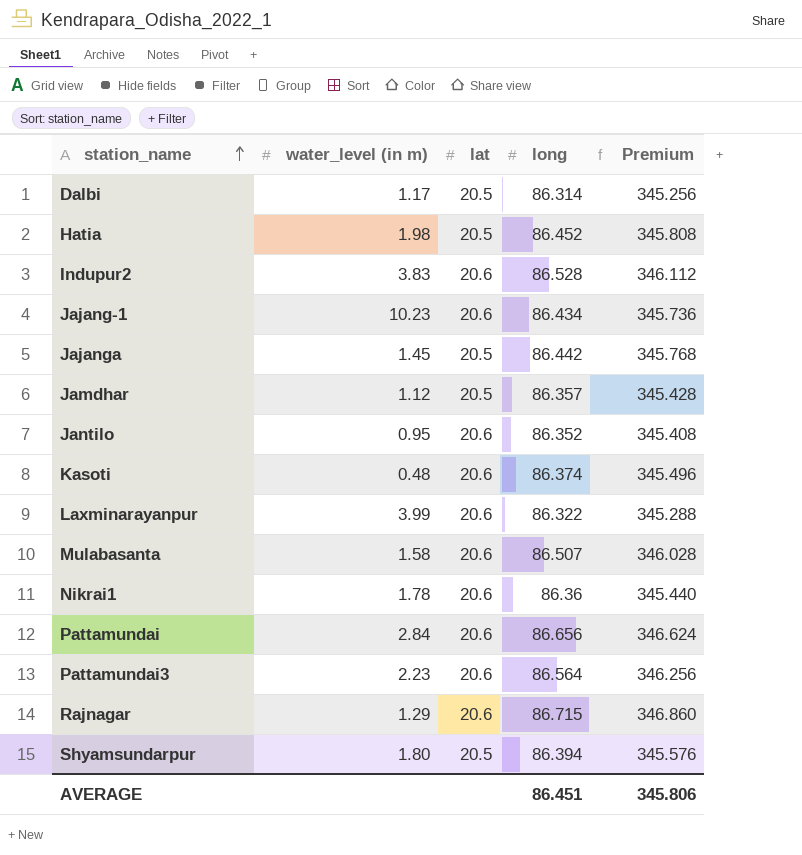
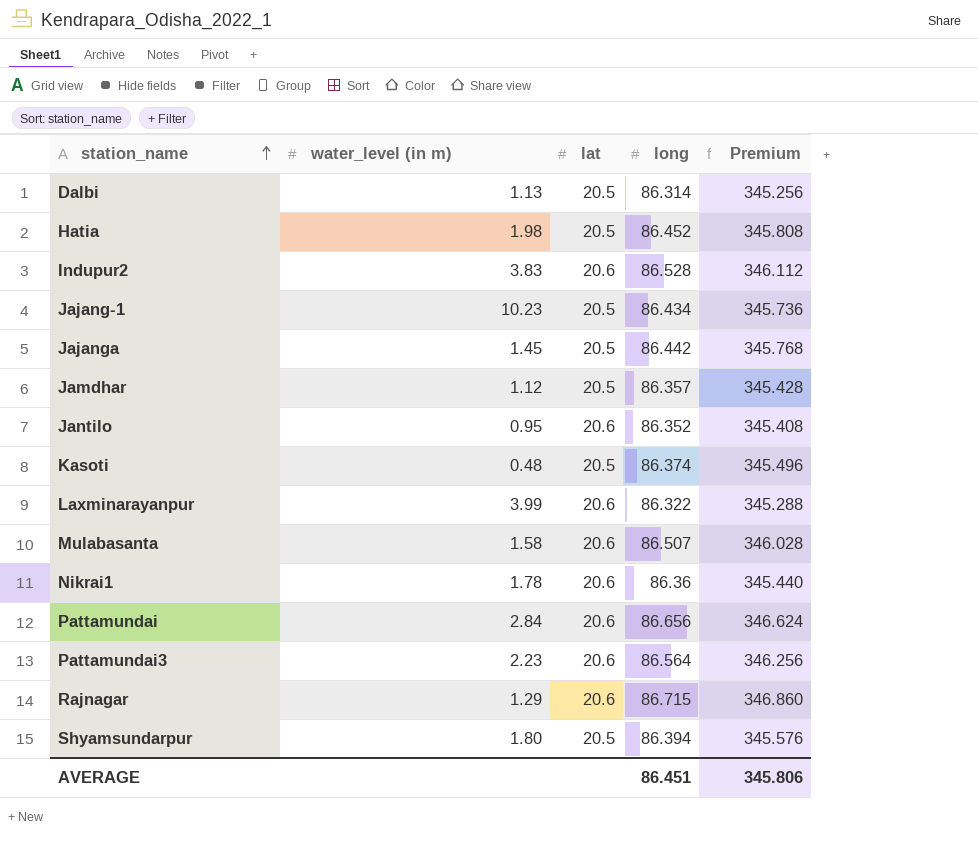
Dalbi | water_level (in m): 1.17 -> 1.13
Jajang-1 | lat: 20.6 -> 20.5
Kasoti | lat: 20.6 -> 20.5

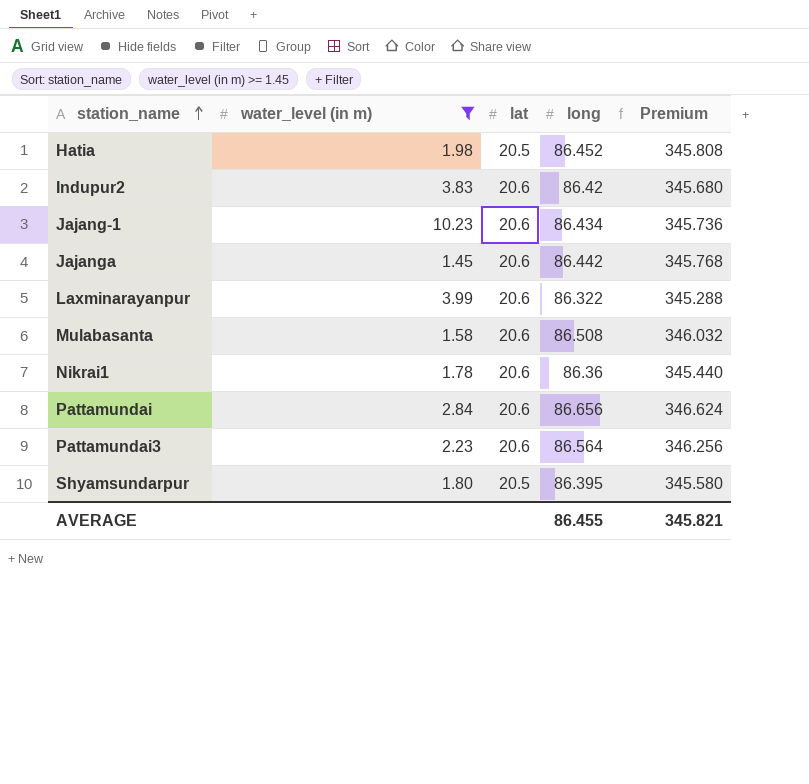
filter: none -> water_level (in m) >= 1.45
Indupur2 | long: 86.528 -> 86.42
Indupur2 | Premium: 346.112 -> 345.680
Jajang-1 | lat: 20.5 -> 20.6
Jajanga | lat: 20.5 -> 20.6
Mulabasanta | long: 86.507 -> 86.508
Mulabasanta | Premium: 346.028 -> 346.032
Shyamsundarpur | long: 86.394 -> 86.395
Shyamsundarpur | Premium: 345.576 -> 345.580
AVERAGE | long: 86.451 -> 86.455
AVERAGE | Premium: 345.806 -> 345.821

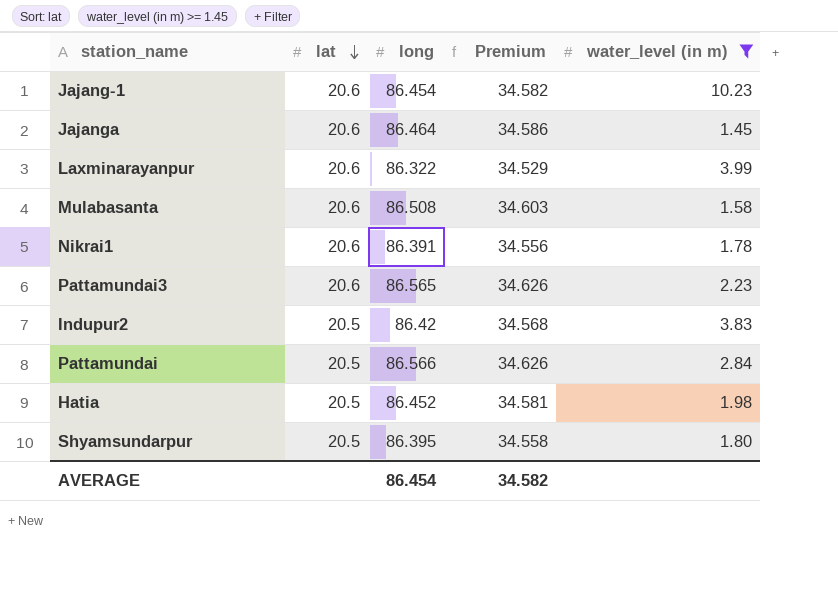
row order: station_name ascending -> lat descending
column Premium | formula: [long] * 4 -> [long] * 0.4
column water_level (in m) | position: 2 -> 5
Jajang-1 | long: 86.434 -> 86.454
Jajanga | long: 86.442 -> 86.464
Nikrai1 | long: 86.36 -> 86.391
Pattamundai3 | long: 86.564 -> 86.565
Indupur2 | lat: 20.6 -> 20.5
Pattamundai | lat: 20.6 -> 20.5
Pattamundai | long: 86.656 -> 86.566
AVERAGE | long: 86.455 -> 86.454
AVERAGE | Premium: 345.821 -> 34.582

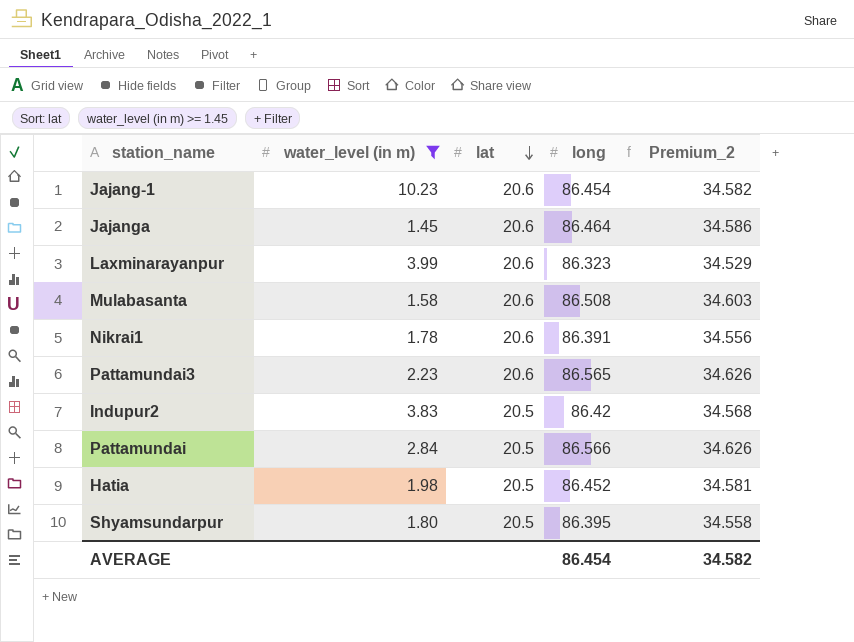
column water_level (in m) | position: 5 -> 2
column name: Premium -> Premium_2
Laxminarayanpur | long: 86.322 -> 86.323

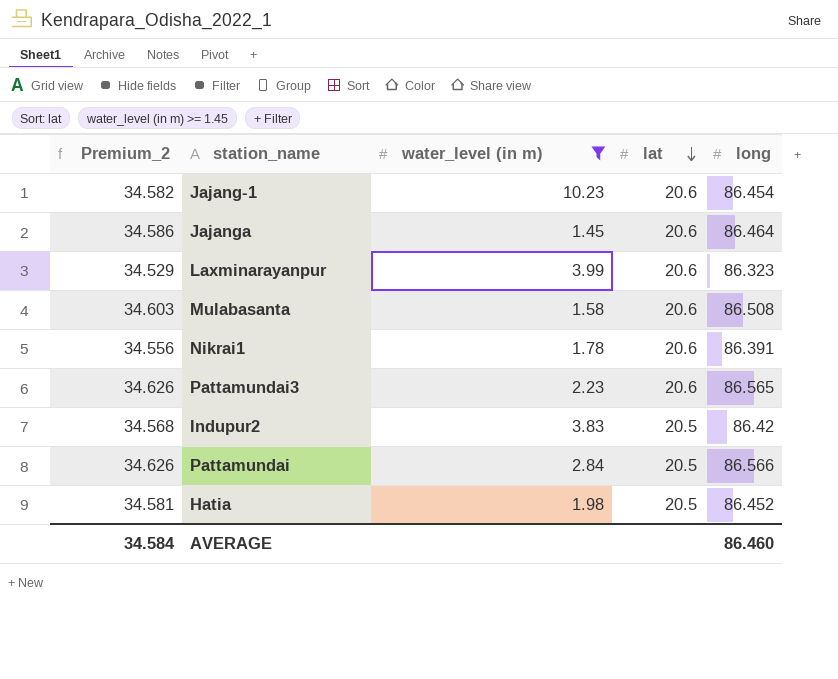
column Premium_2 | position: 5 -> 1
row Shyamsundarpur: 1.80 | 20.5 | 86.395 | 34.558 -> none
AVERAGE | Premium_2: 34.582 -> 34.584
AVERAGE | long: 86.454 -> 86.460

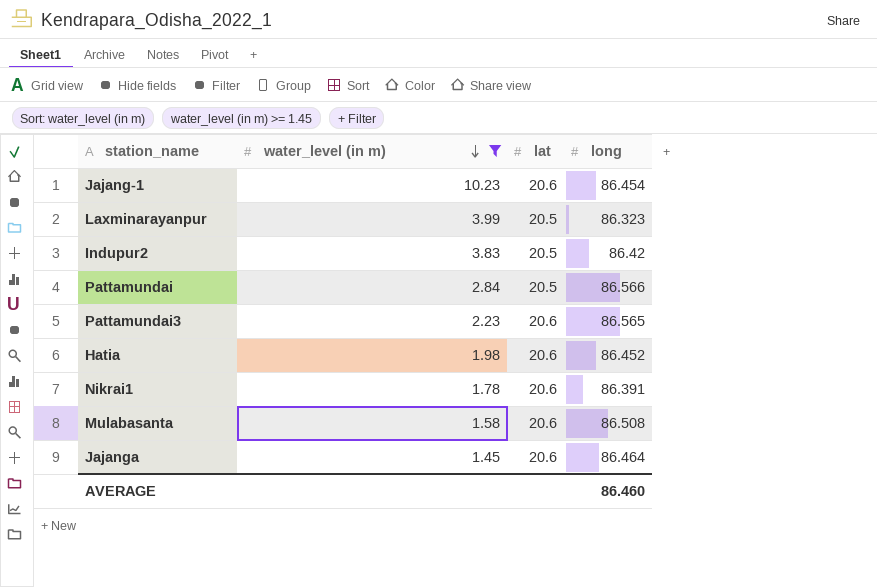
row order: lat descending -> water_level (in m) descending
column Premium_2 | formula: [long] * 0.4 -> none
Laxminarayanpur | lat: 20.6 -> 20.5
Hatia | lat: 20.5 -> 20.6

